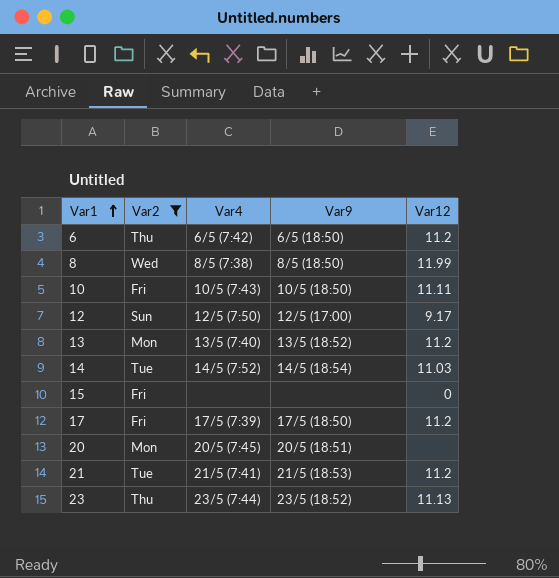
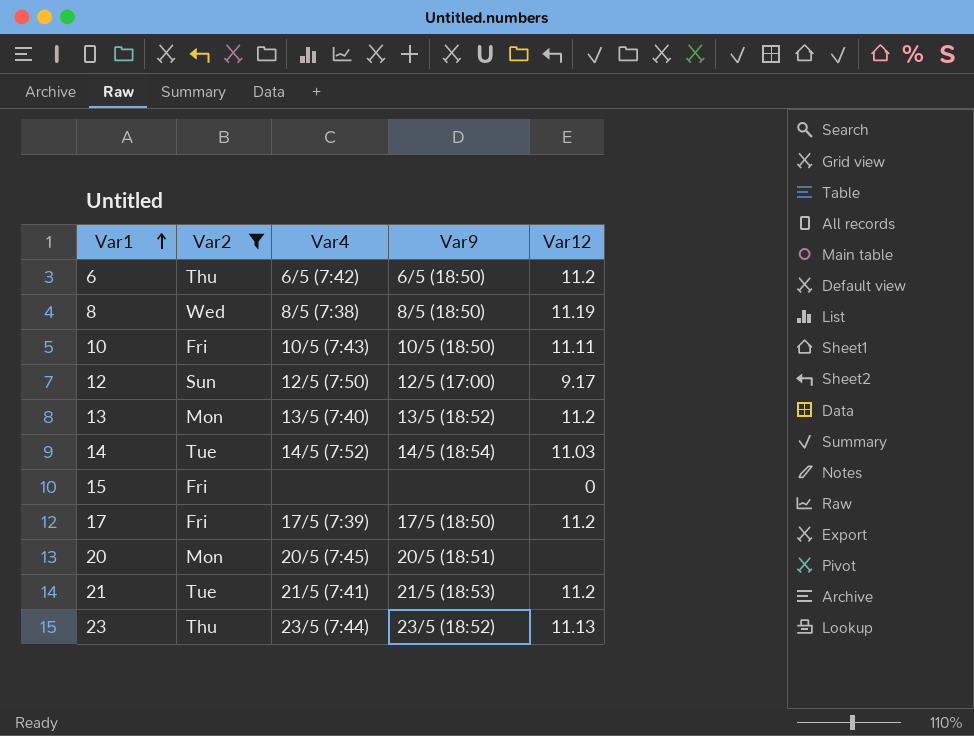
8 | Var12: 11.99 -> 11.19

